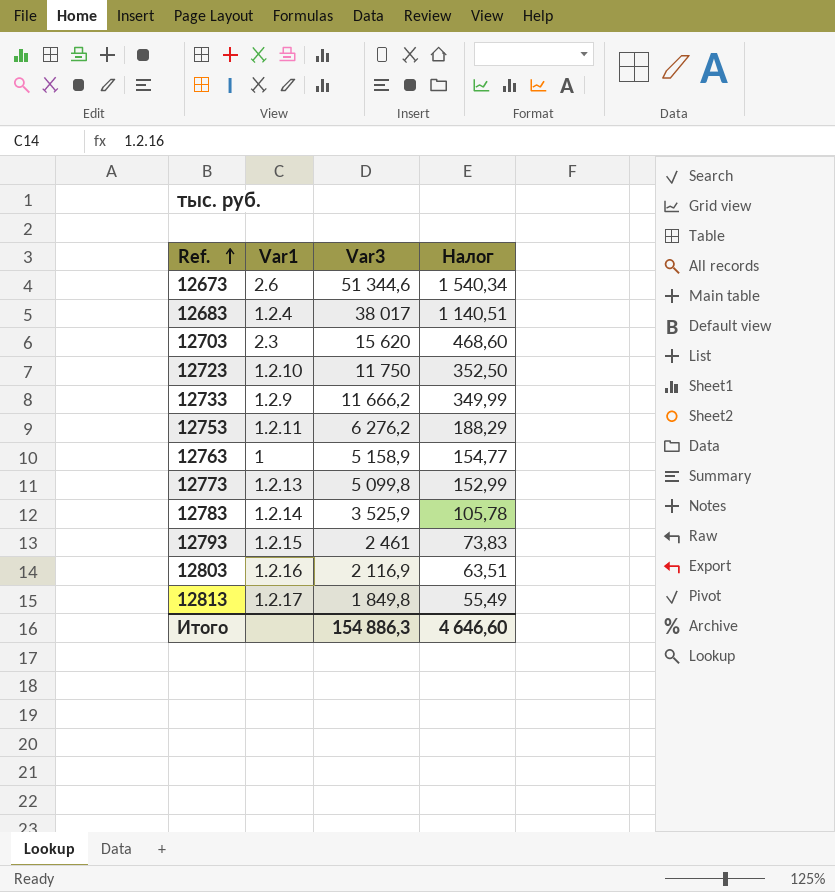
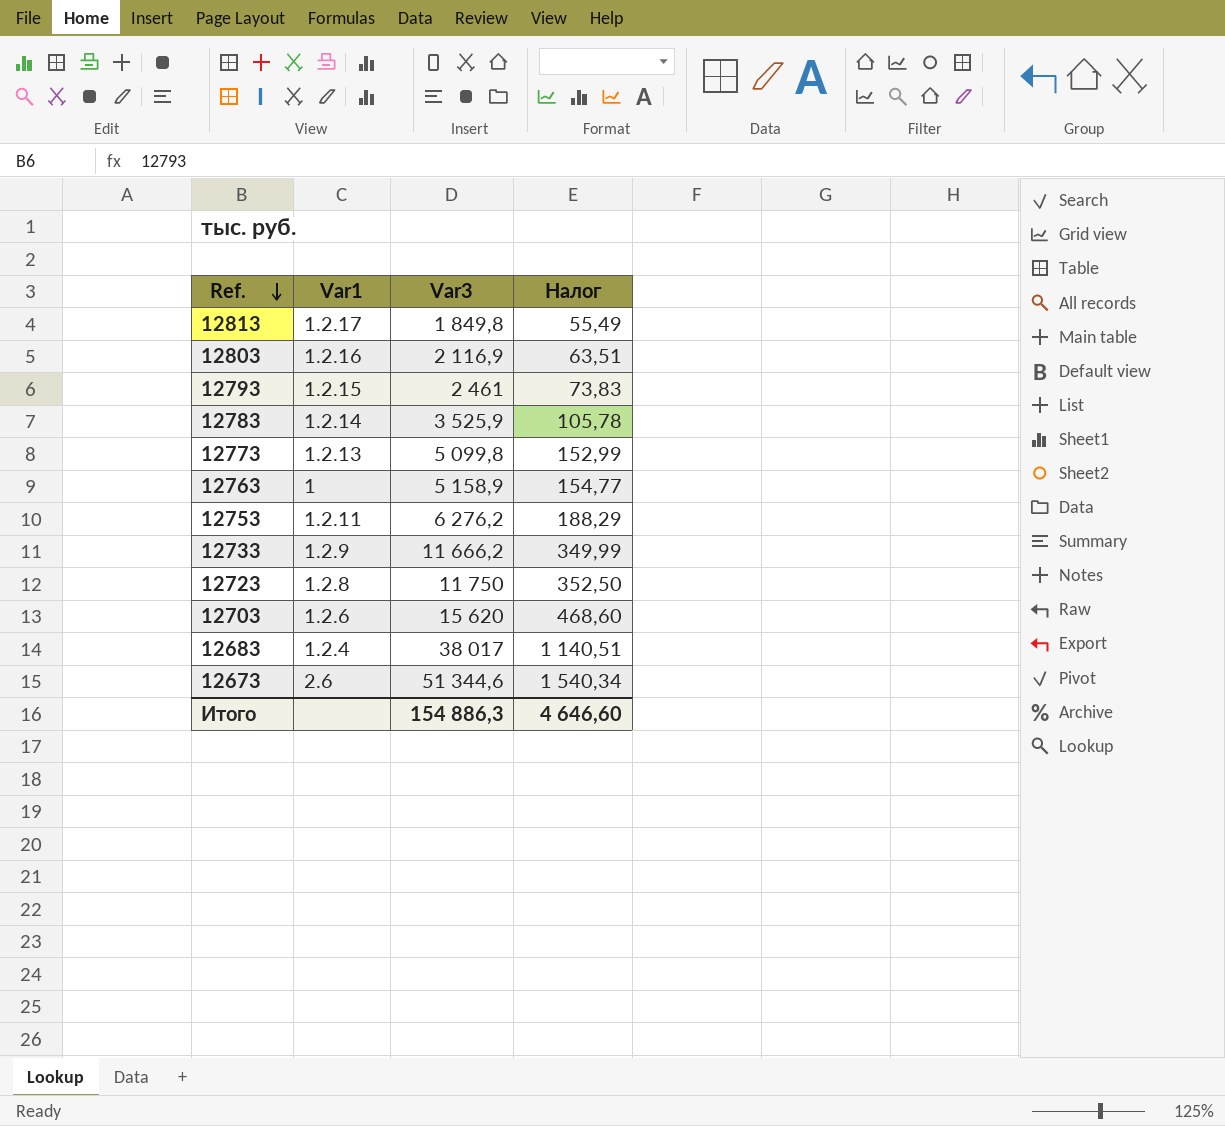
row order: Ref. ascending -> Ref. descending
12723 | Var1: 1.2.10 -> 1.2.8
12703 | Var1: 2.3 -> 1.2.6

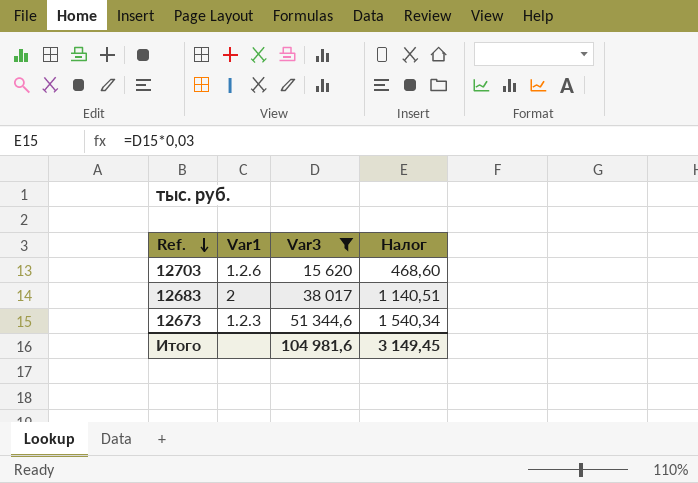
filter: none -> Var3 >= 15 620
12683 | Var1: 1.2.4 -> 2
12673 | Var1: 2.6 -> 1.2.3
Итого | Var3: 154 886,3 -> 104 981,6
Итого | Налог: 4 646,60 -> 3 149,45

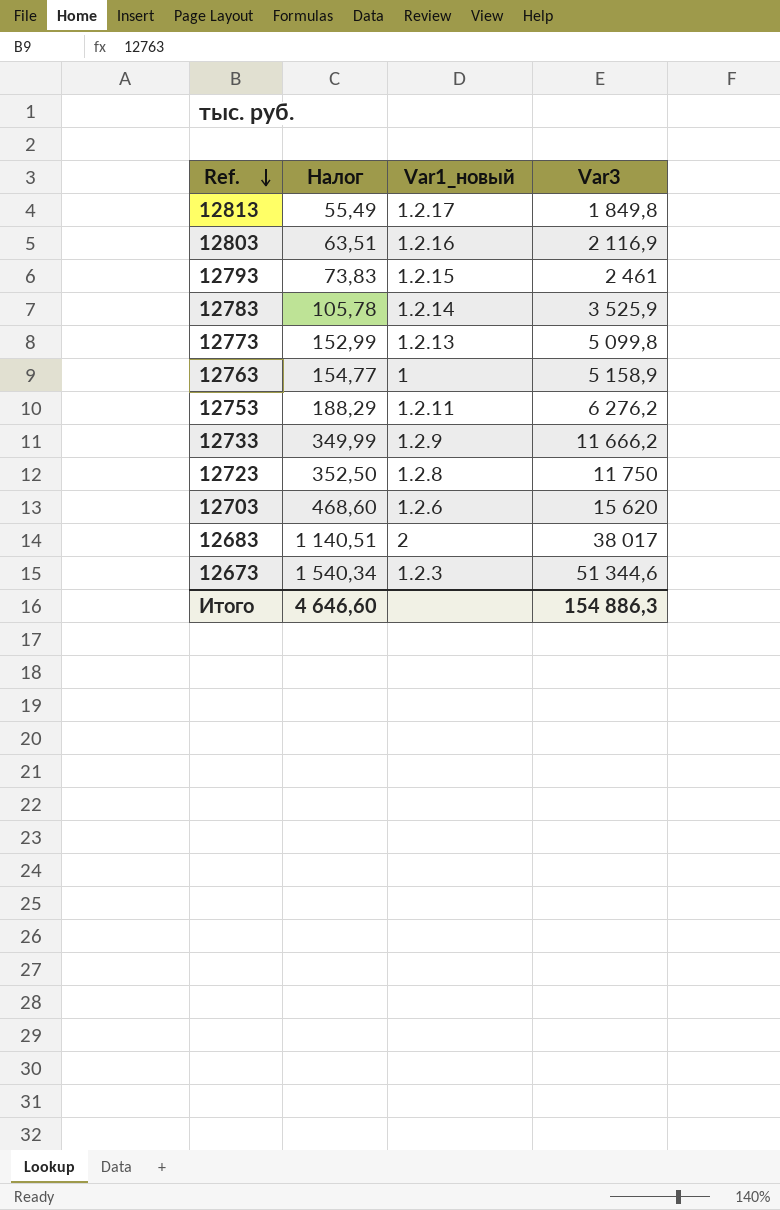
filter: Var3 >= 15 620 -> none
column Налог | position: 4 -> 2
column name: Var1 -> Var1_новый
Итого | Налог: 3 149,45 -> 4 646,60
Итого | Var3: 104 981,6 -> 154 886,3

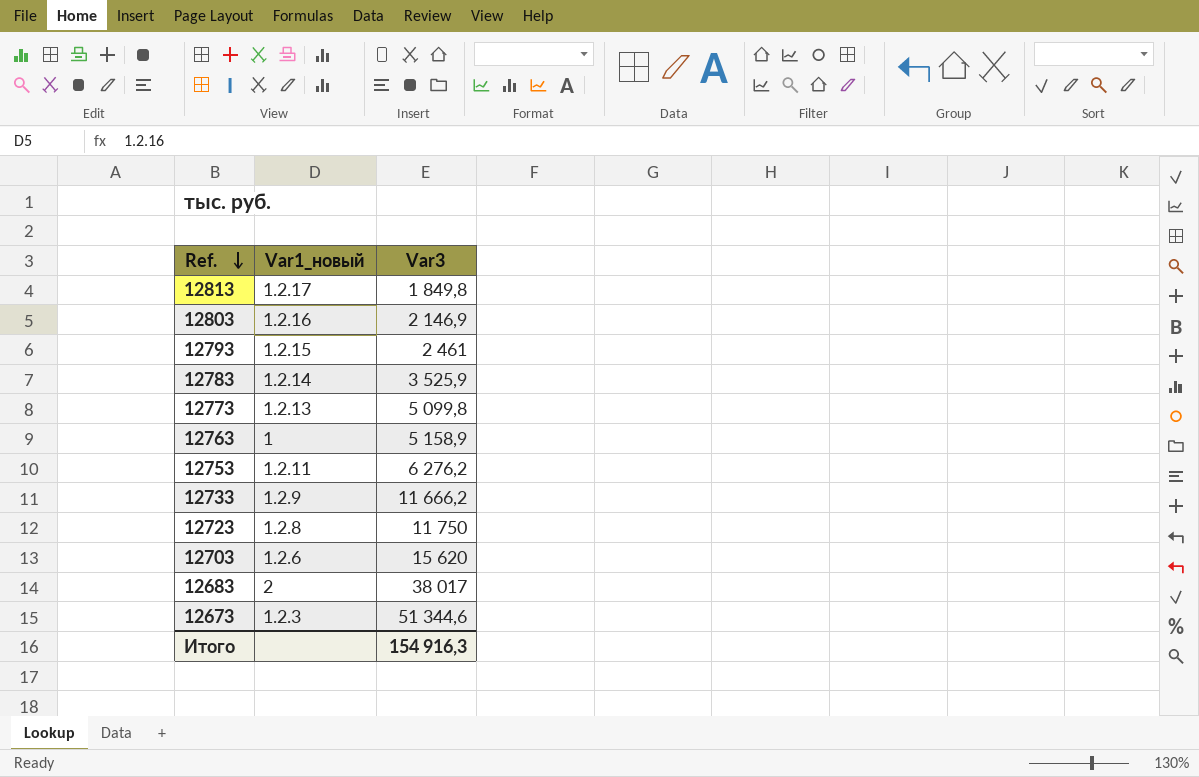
column Налог | formula: [Var3] * 0,03 -> none
12803 | Var3: 2 116,9 -> 2 146,9
Итого | Var3: 154 886,3 -> 154 916,3

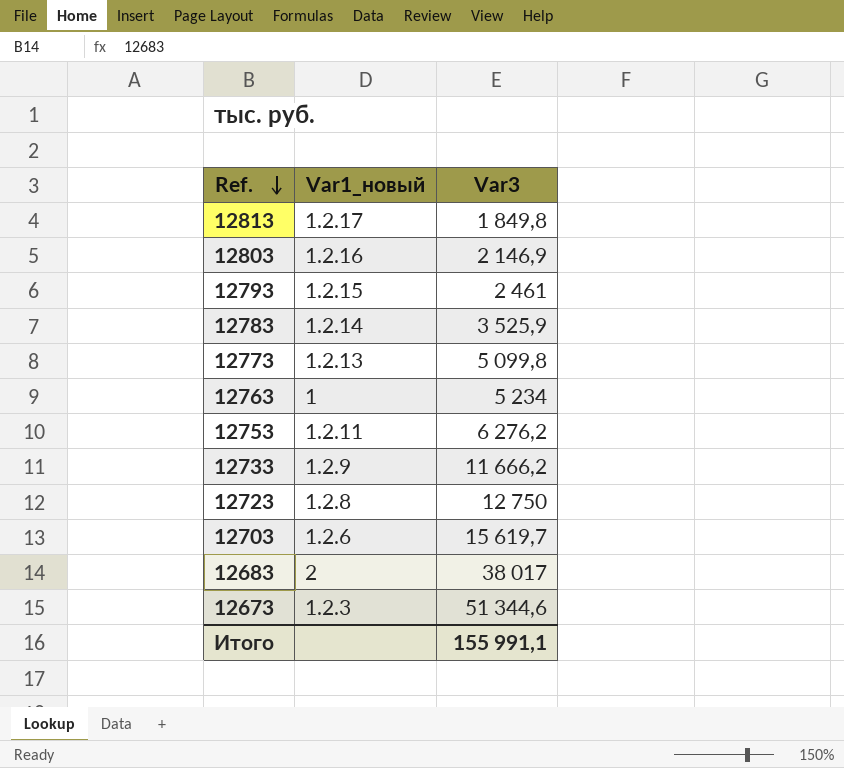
12763 | Var3: 5 158,9 -> 5 234
12723 | Var3: 11 750 -> 12 750
12703 | Var3: 15 620 -> 15 619,7
Итого | Var3: 154 916,3 -> 155 991,1

